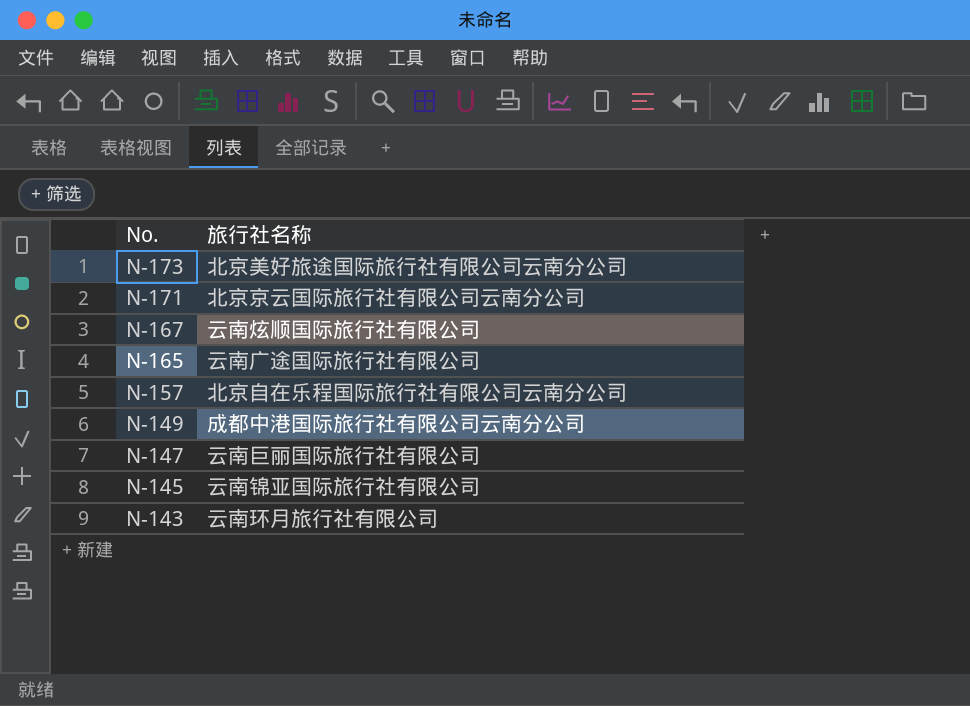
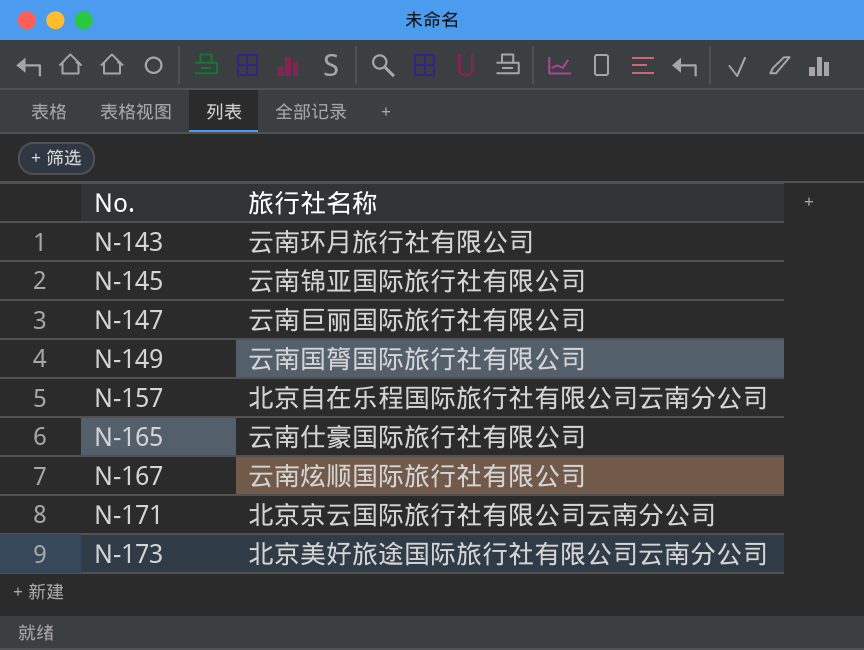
row order: No. descending -> No. ascending
N-149 | 旅行社名称: 成都中港国际旅行社有限公司云南分公司 -> 云南国膂国际旅行社有限公司
N-165 | 旅行社名称: 云南广途国际旅行社有限公司 -> 云南仕豪国际旅行社有限公司

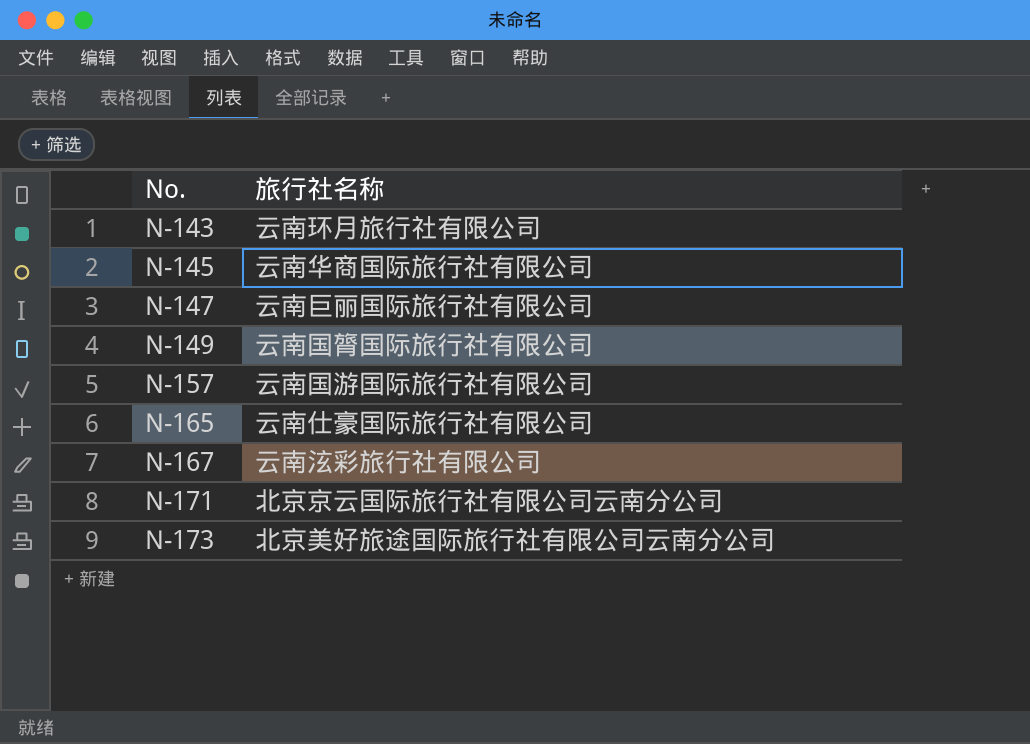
N-145 | 旅行社名称: 云南锦亚国际旅行社有限公司 -> 云南华商国际旅行社有限公司
N-157 | 旅行社名称: 北京自在乐程国际旅行社有限公司云南分公司 -> 云南国游国际旅行社有限公司
N-167 | 旅行社名称: 云南炫顺国际旅行社有限公司 -> 云南泫彩旅行社有限公司

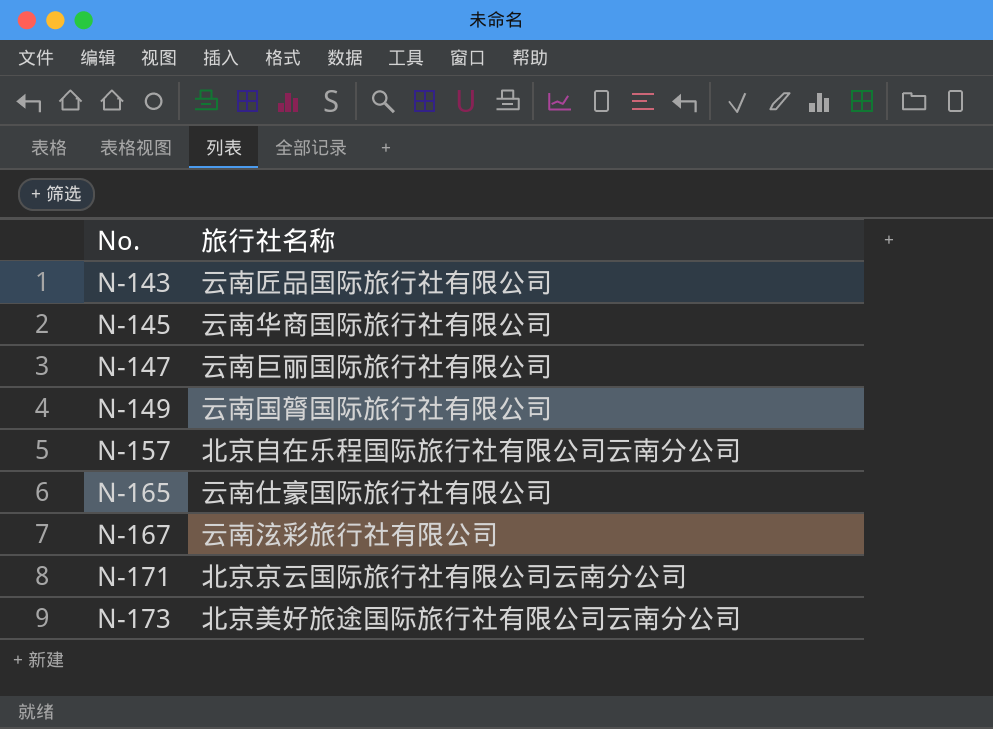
N-143 | 旅行社名称: 云南环月旅行社有限公司 -> 云南匠品国际旅行社有限公司
N-157 | 旅行社名称: 云南国游国际旅行社有限公司 -> 北京自在乐程国际旅行社有限公司云南分公司

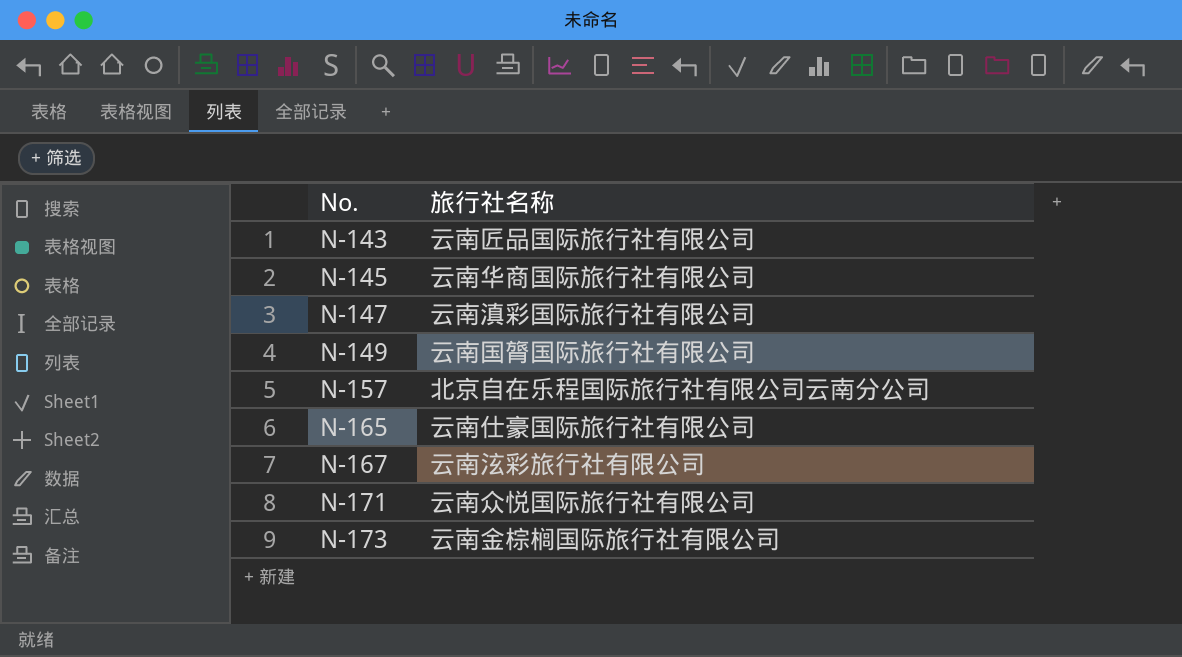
N-147 | 旅行社名称: 云南巨丽国际旅行社有限公司 -> 云南滇彩国际旅行社有限公司
N-171 | 旅行社名称: 北京京云国际旅行社有限公司云南分公司 -> 云南众悦国际旅行社有限公司
N-173 | 旅行社名称: 北京美好旅途国际旅行社有限公司云南分公司 -> 云南金棕榈国际旅行社有限公司

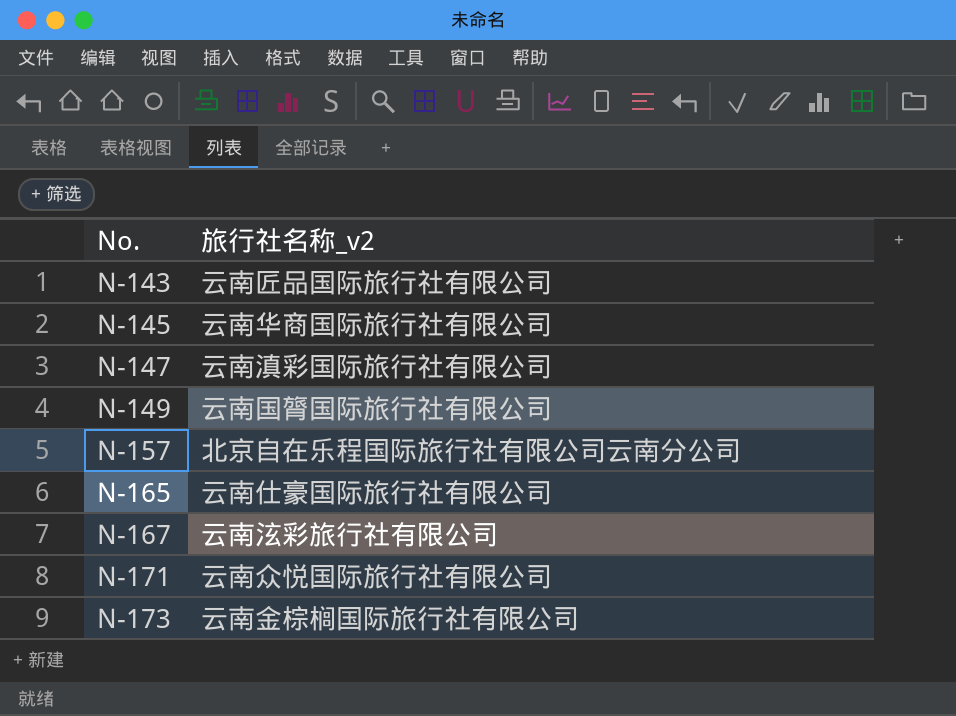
column name: 旅行社名称 -> 旅行社名称_v2

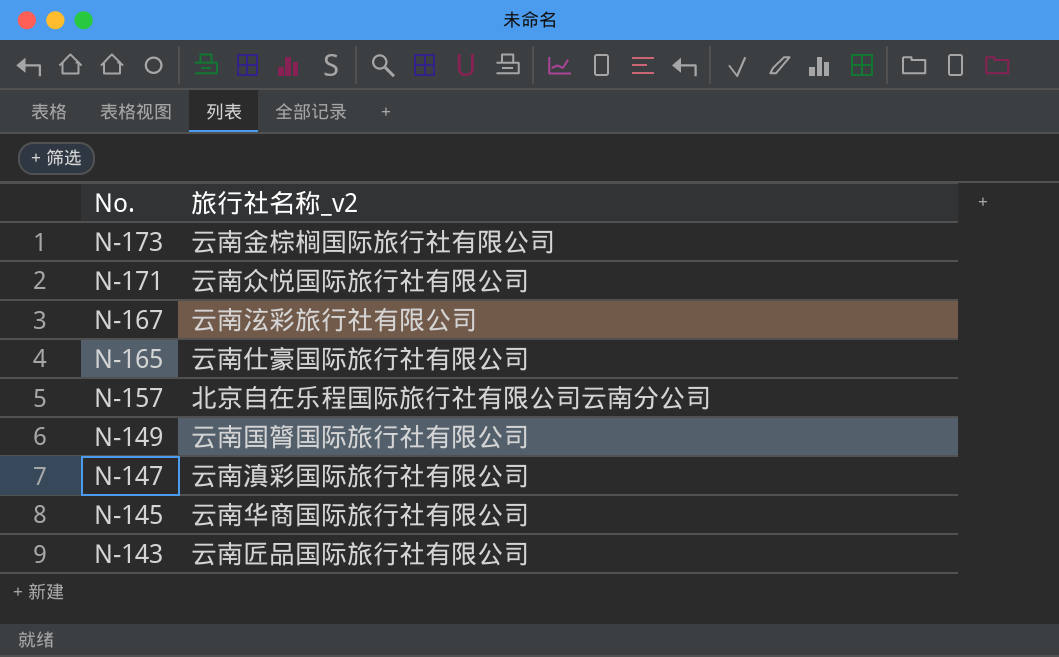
row order: No. ascending -> No. descending

